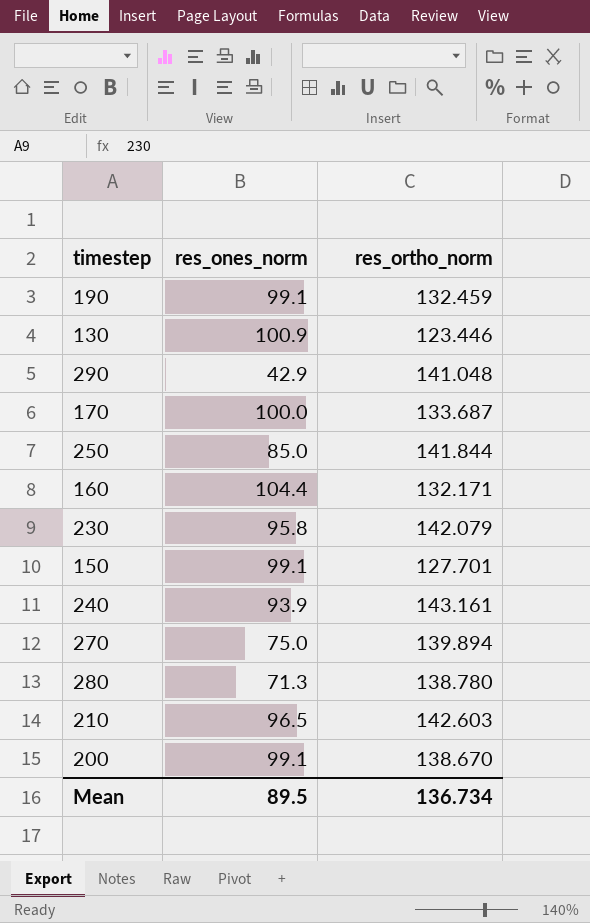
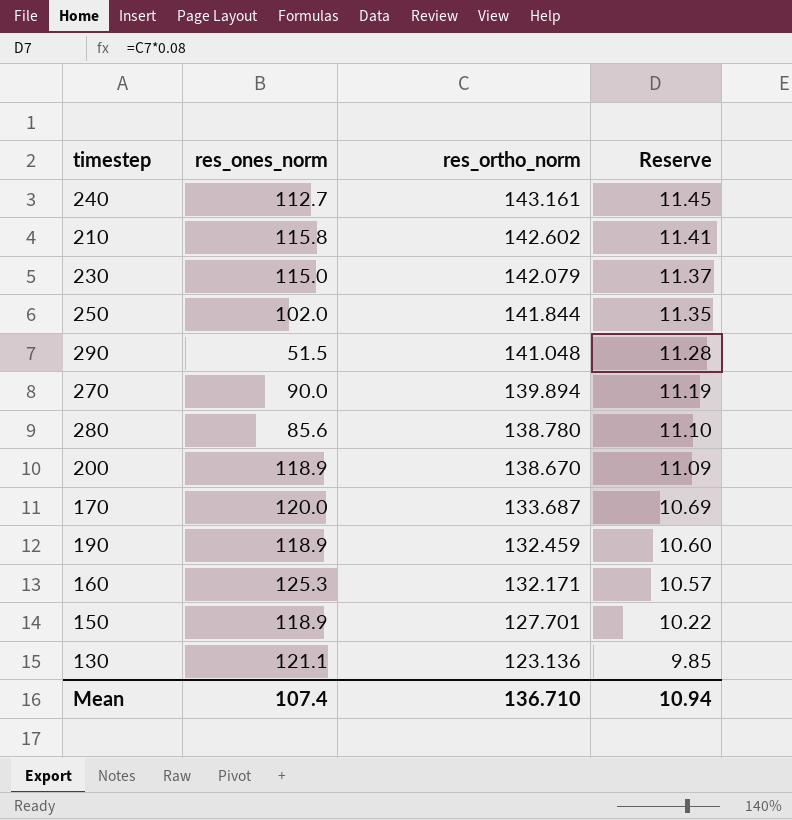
row order: none -> res_ortho_norm descending
column Reserve | formula: none -> [res_ortho_norm] * 0.08
240 | res_ones_norm: 93.9 -> 112.7
210 | res_ones_norm: 96.5 -> 115.8
210 | res_ortho_norm: 142.603 -> 142.602
230 | res_ones_norm: 95.8 -> 115.0
250 | res_ones_norm: 85.0 -> 102.0
290 | res_ones_norm: 42.9 -> 51.5
270 | res_ones_norm: 75.0 -> 90.0
280 | res_ones_norm: 71.3 -> 85.6
200 | res_ones_norm: 99.1 -> 118.9
170 | res_ones_norm: 100.0 -> 120.0
190 | res_ones_norm: 99.1 -> 118.9
160 | res_ones_norm: 104.4 -> 125.3
150 | res_ones_norm: 99.1 -> 118.9
130 | res_ones_norm: 100.9 -> 121.1
130 | res_ortho_norm: 123.446 -> 123.136
Mean | res_ones_norm: 89.5 -> 107.4
Mean | res_ortho_norm: 136.734 -> 136.710

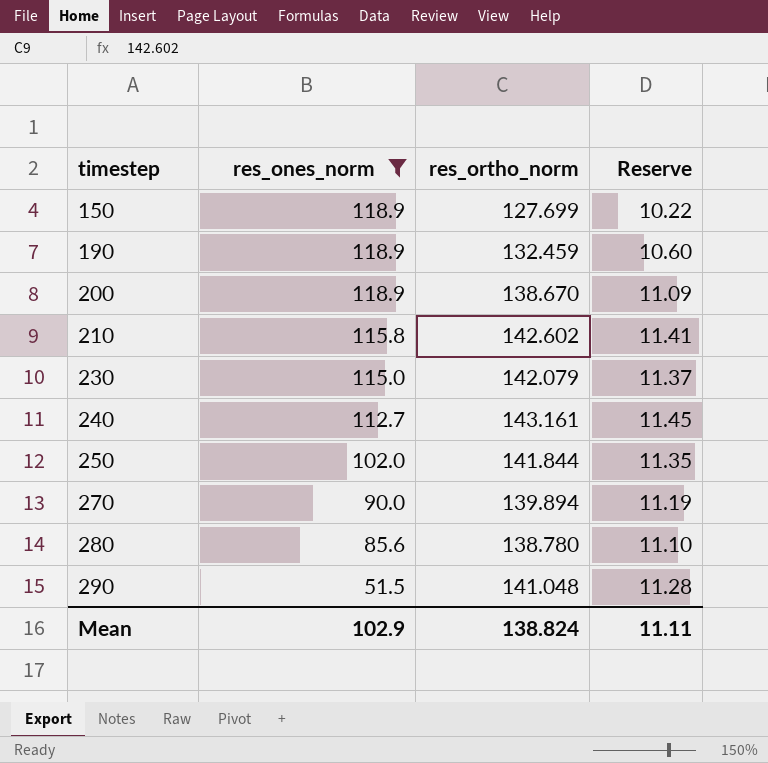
filter: none -> res_ones_norm <= 118.9
row order: res_ortho_norm descending -> timestep ascending
150 | res_ortho_norm: 127.701 -> 127.699
Mean | res_ones_norm: 107.4 -> 102.9
Mean | res_ortho_norm: 136.710 -> 138.824
Mean | Reserve: 10.94 -> 11.11

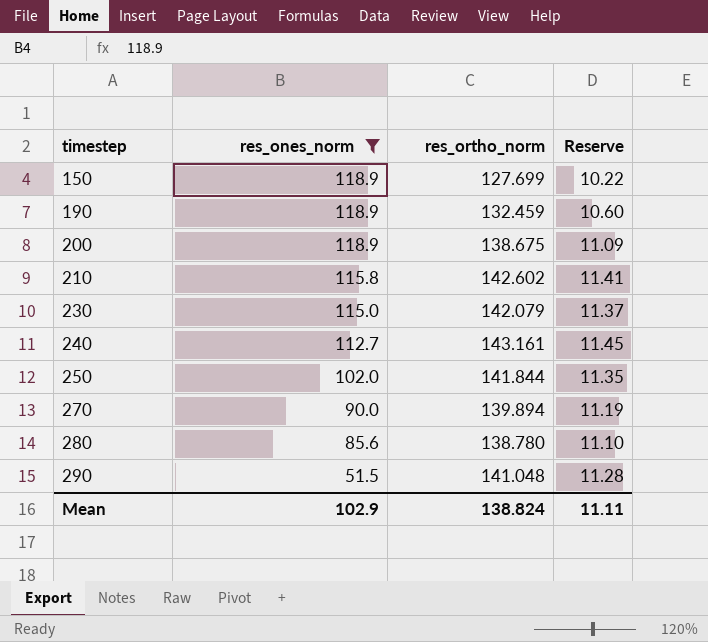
200 | res_ortho_norm: 138.670 -> 138.675

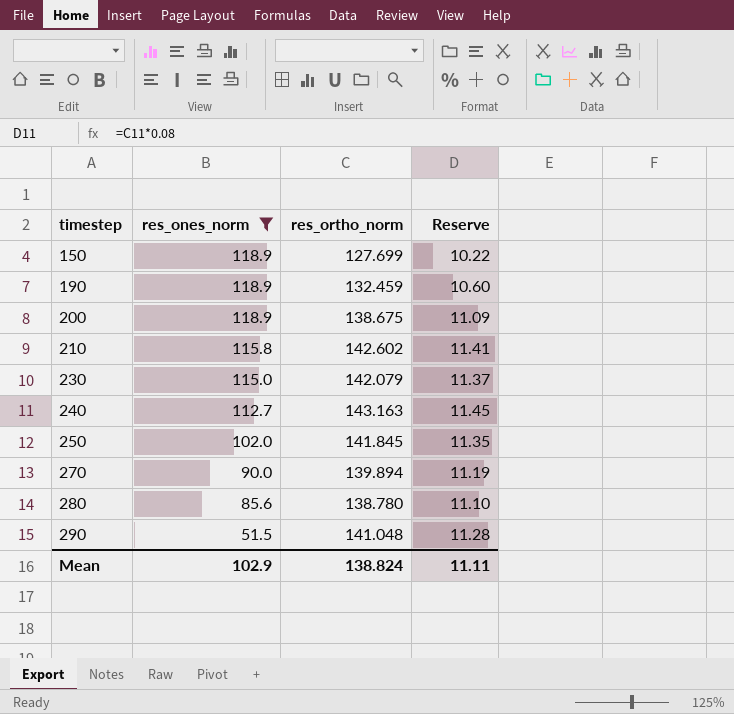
240 | res_ortho_norm: 143.161 -> 143.163
250 | res_ortho_norm: 141.844 -> 141.845

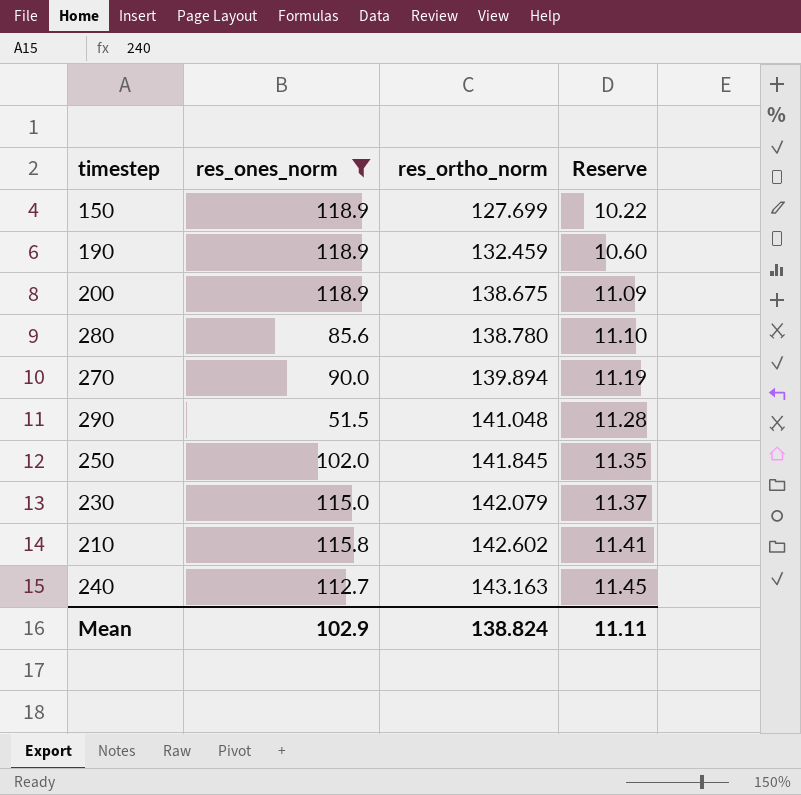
row order: timestep ascending -> res_ortho_norm ascending

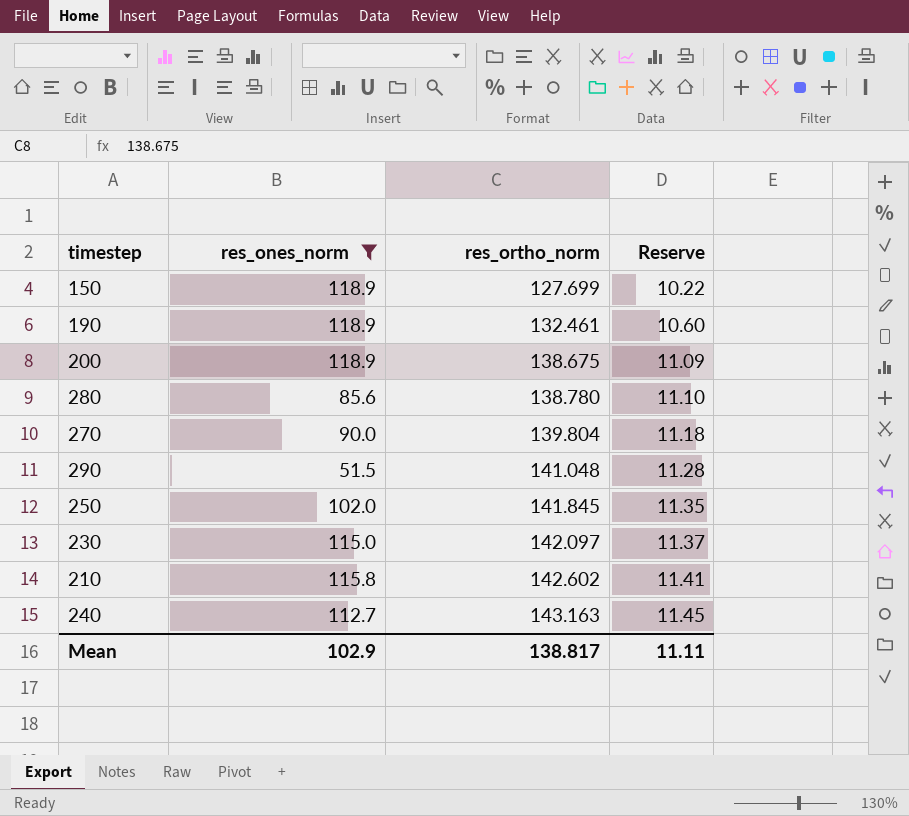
190 | res_ortho_norm: 132.459 -> 132.461
270 | res_ortho_norm: 139.894 -> 139.804
270 | Reserve: 11.19 -> 11.18
230 | res_ortho_norm: 142.079 -> 142.097
Mean | res_ortho_norm: 138.824 -> 138.817

